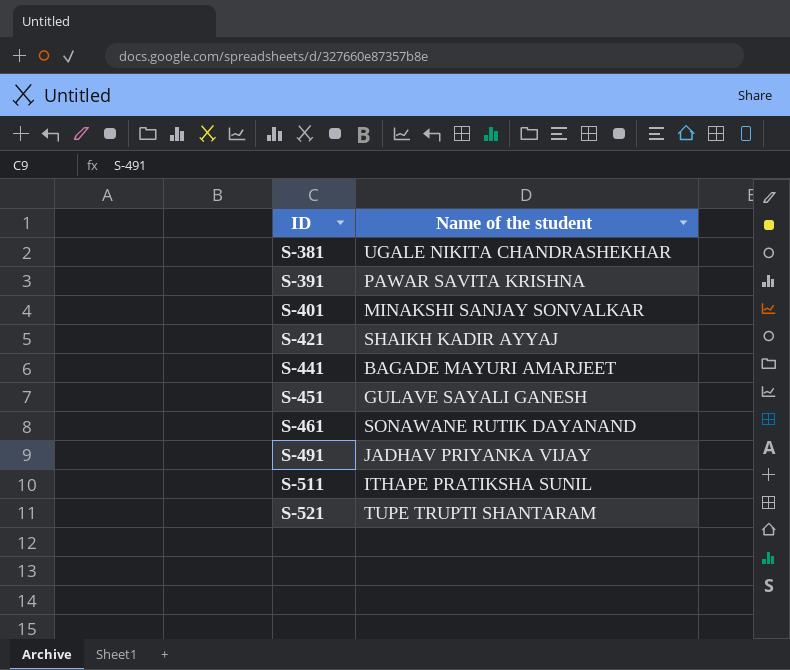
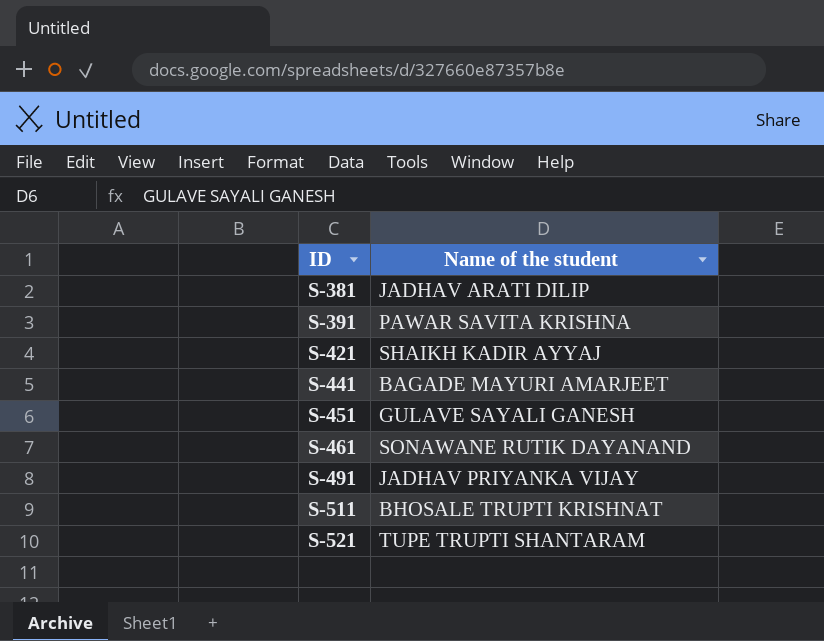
row S-401: MINAKSHI SANJAY SONVALKAR -> none
S-381 | Name of the student: UGALE NIKITA CHANDRASHEKHAR -> JADHAV ARATI DILIP
S-511 | Name of the student: ITHAPE PRATIKSHA SUNIL -> BHOSALE TRUPTI KRISHNAT

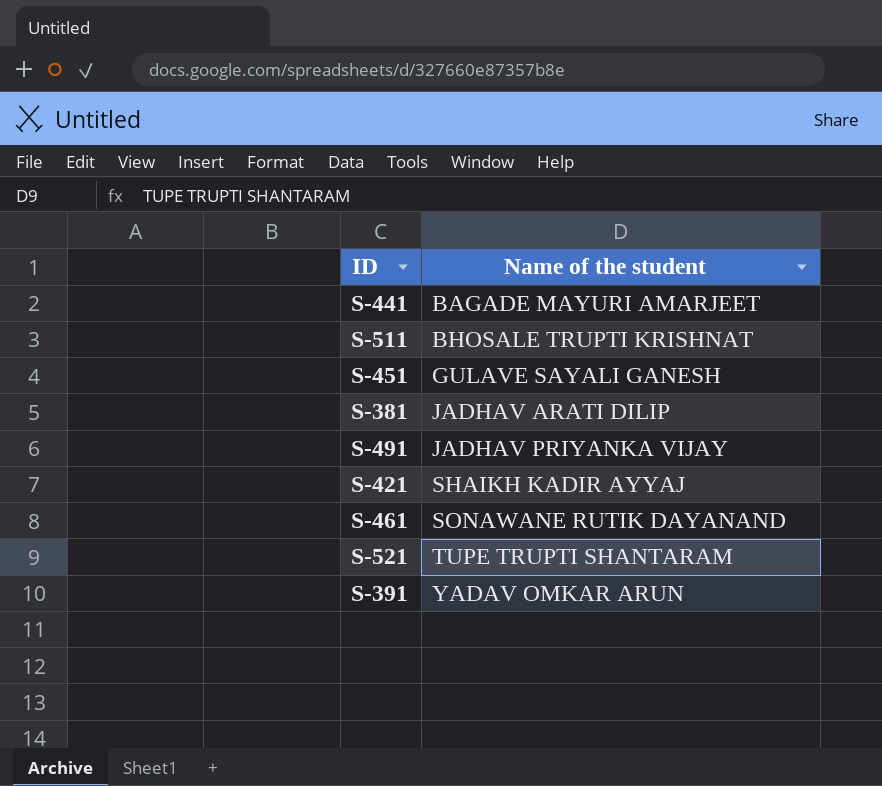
row order: ID ascending -> Name of the student ascending
S-391 | Name of the student: PAWAR SAVITA KRISHNA -> YADAV OMKAR ARUN

